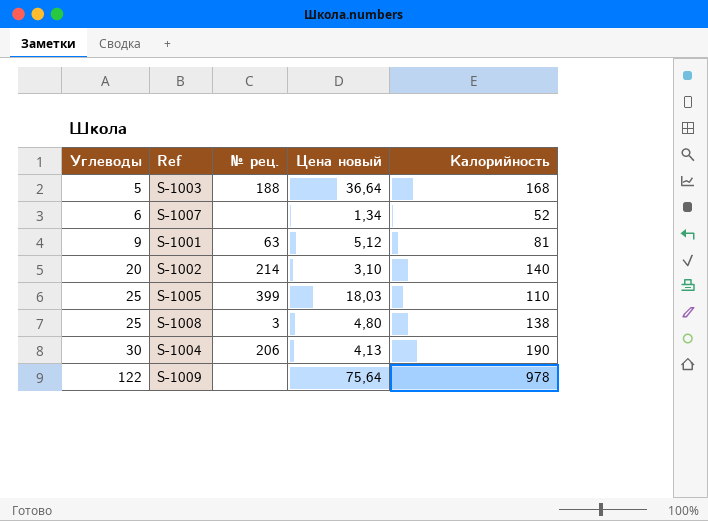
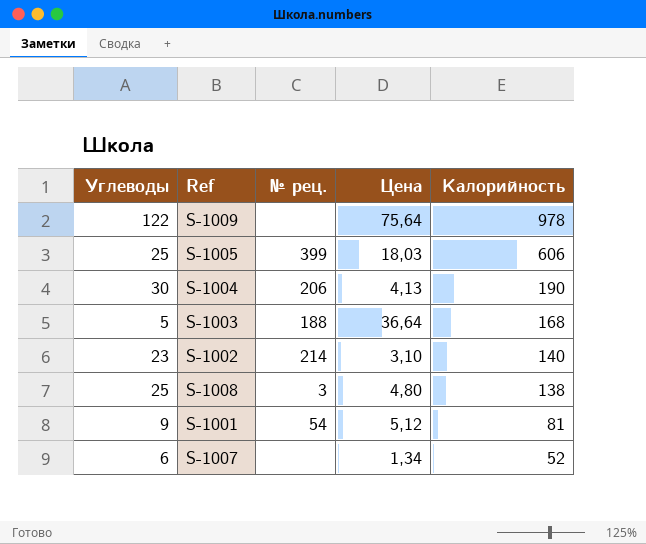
row order: Углеводы ascending -> Калорийность descending
column name: Цена новый -> Цена
S-1005 | Калорийность: 110 -> 606
S-1002 | Углеводы: 20 -> 23
S-1001 | № рец.: 63 -> 54

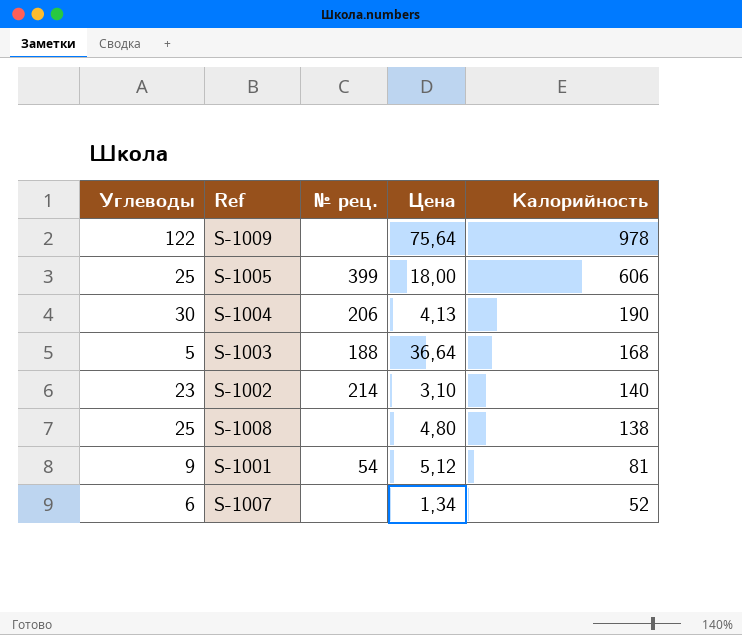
S-1005 | Цена: 18,03 -> 18,00
S-1008 | № рец.: 3 -> none

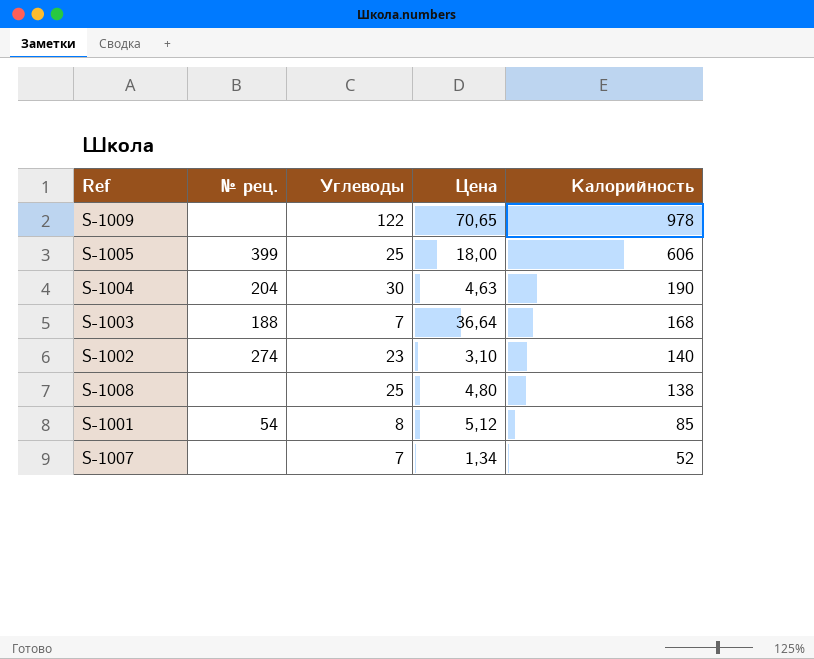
column Углеводы | position: 1 -> 3
S-1009 | Цена: 75,64 -> 70,65
S-1004 | № рец.: 206 -> 204
S-1004 | Цена: 4,13 -> 4,63
S-1003 | Углеводы: 5 -> 7
S-1002 | № рец.: 214 -> 274
S-1001 | Углеводы: 9 -> 8
S-1001 | Калорийность: 81 -> 85
S-1007 | Углеводы: 6 -> 7

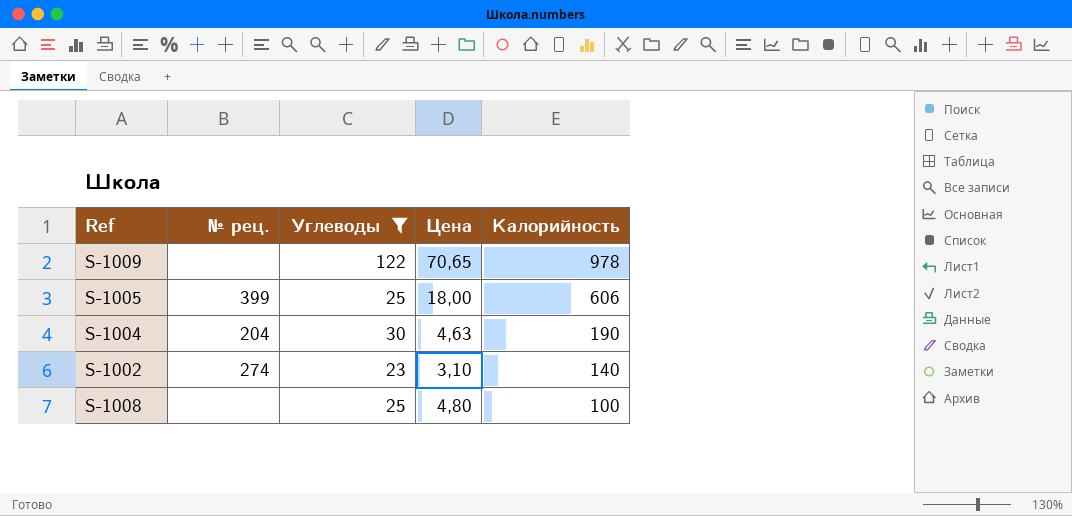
filter: none -> Углеводы >= 23
S-1008 | Калорийность: 138 -> 100

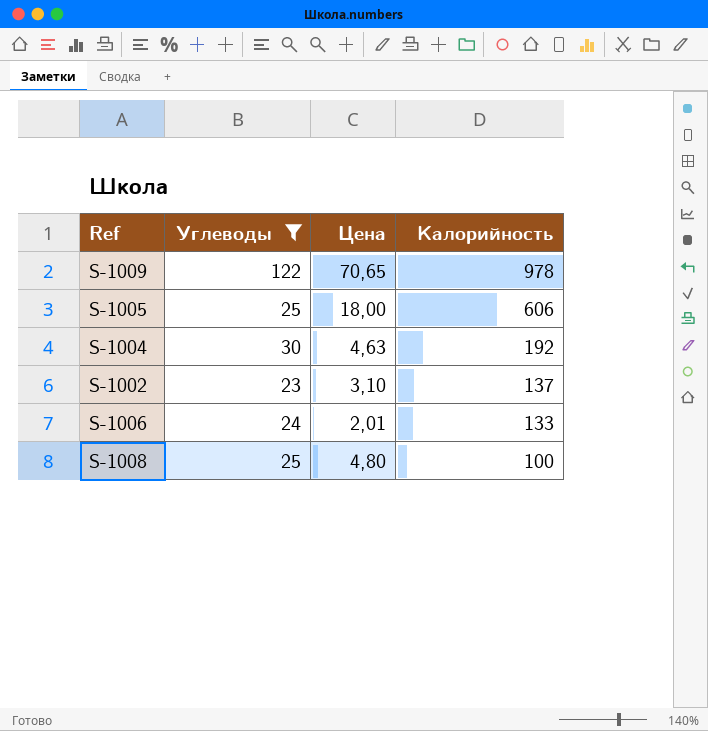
column № рец. | position: 2 -> none
S-1004 | Калорийность: 190 -> 192
S-1002 | Калорийность: 140 -> 137
row S-1006: none -> 24 | 2,01 | 133

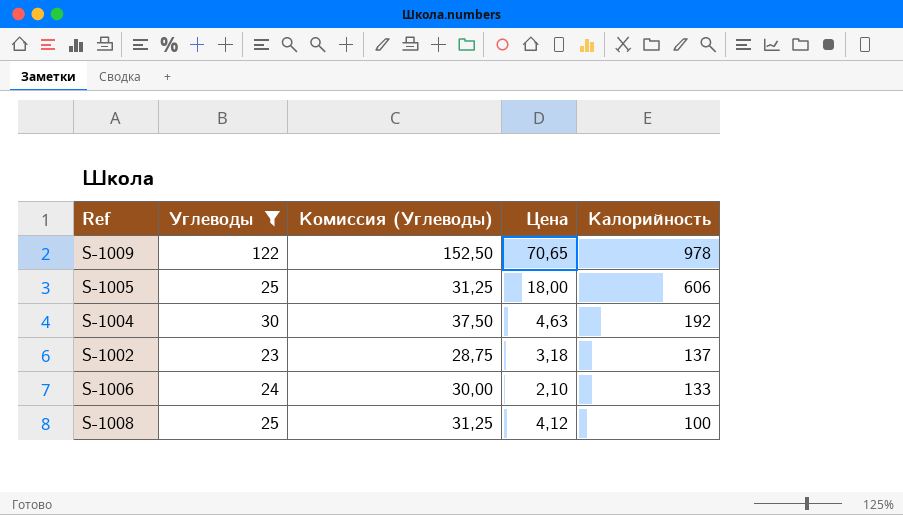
column Комиссия (Углеводы) | formula: none -> [Углеводы] * 1,25
S-1002 | Цена: 3,10 -> 3,18
S-1006 | Цена: 2,01 -> 2,10
S-1008 | Цена: 4,80 -> 4,12

